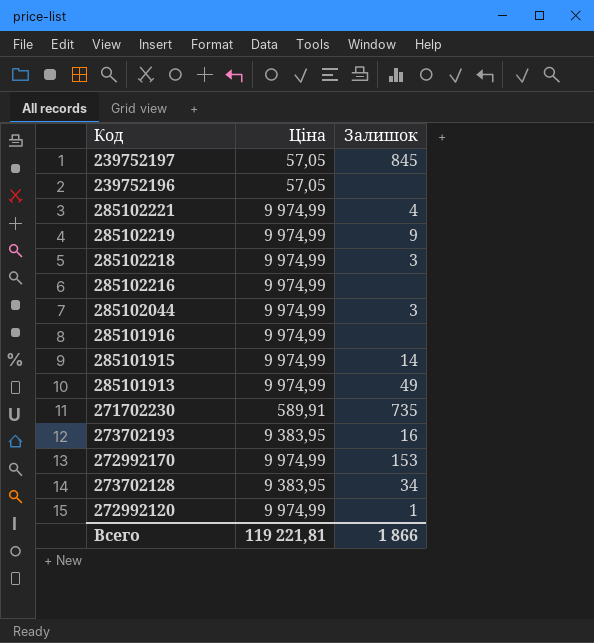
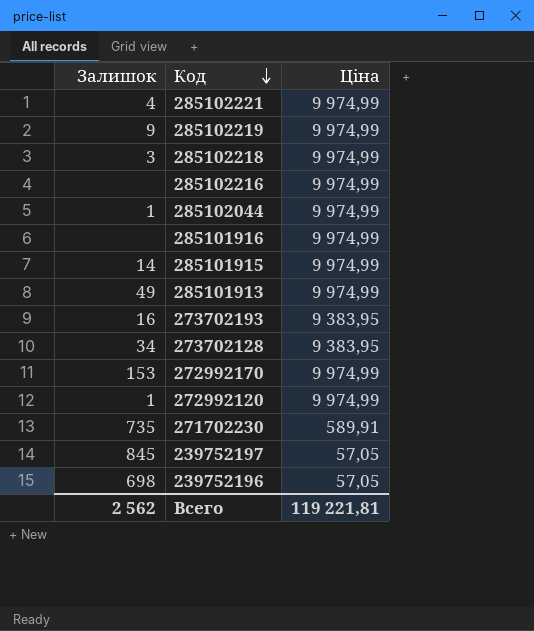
row order: none -> Код descending
column Залишок | position: 3 -> 1
285102044 | Залишок: 3 -> 1
239752196 | Залишок: none -> 698
Всего | Залишок: 1 866 -> 2 562

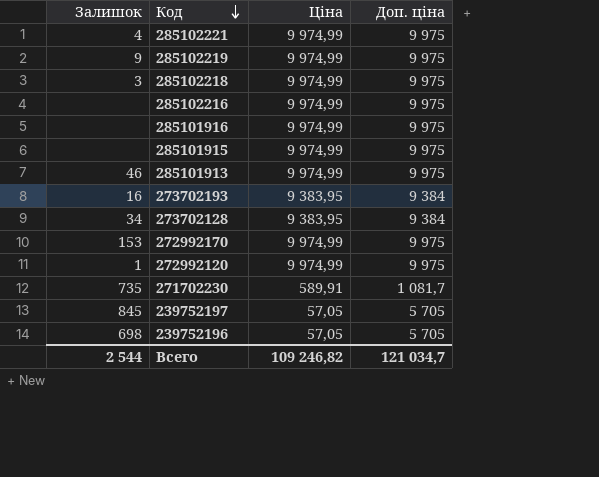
column Доп. ціна | position: none -> 4
row 285102044: 1 | 9 974,99 -> none
285101915 | Залишок: 14 -> none
285101913 | Залишок: 49 -> 46
Всего | Залишок: 2 562 -> 2 544
Всего | Ціна: 119 221,81 -> 109 246,82

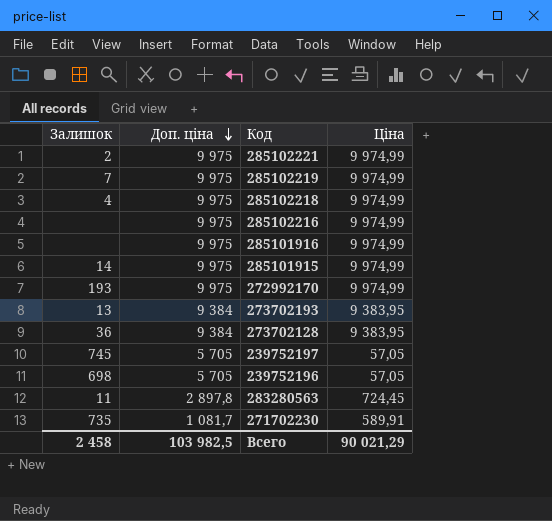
row order: Код descending -> Доп. ціна descending
column Доп. ціна | position: 4 -> 2
row 285101913: 46 | 9 974,99 | 9 975 -> none
row 272992120: 1 | 9 974,99 | 9 975 -> none
285102221 | Залишок: 4 -> 2
285102219 | Залишок: 9 -> 7
285102218 | Залишок: 3 -> 4
285101915 | Залишок: none -> 14
272992170 | Залишок: 153 -> 193
273702193 | Залишок: 16 -> 13
273702128 | Залишок: 34 -> 36
239752197 | Залишок: 845 -> 745
row 283280563: none -> 11 | 2 897,8 | 724,45
Всего | Залишок: 2 544 -> 2 458
Всего | Доп. ціна: 121 034,7 -> 103 982,5
Всего | Ціна: 109 246,82 -> 90 021,29

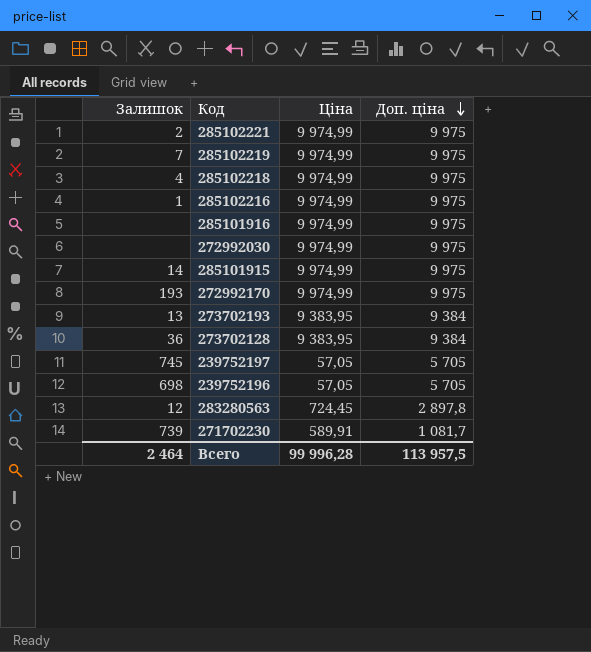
column Доп. ціна | position: 2 -> 4
285102216 | Залишок: none -> 1
row 272992030: none -> none | 9 974,99 | 9 975
283280563 | Залишок: 11 -> 12
271702230 | Залишок: 735 -> 739
Всего | Залишок: 2 458 -> 2 464
Всего | Ціна: 90 021,29 -> 99 996,28
Всего | Доп. ціна: 103 982,5 -> 113 957,5

